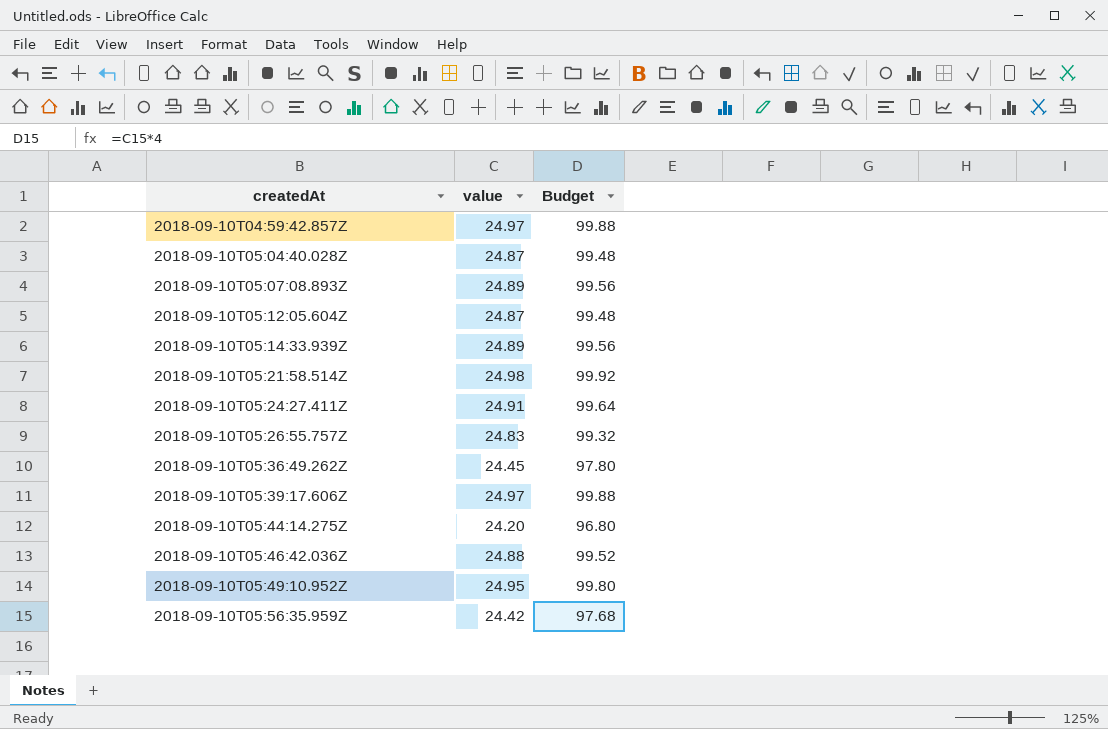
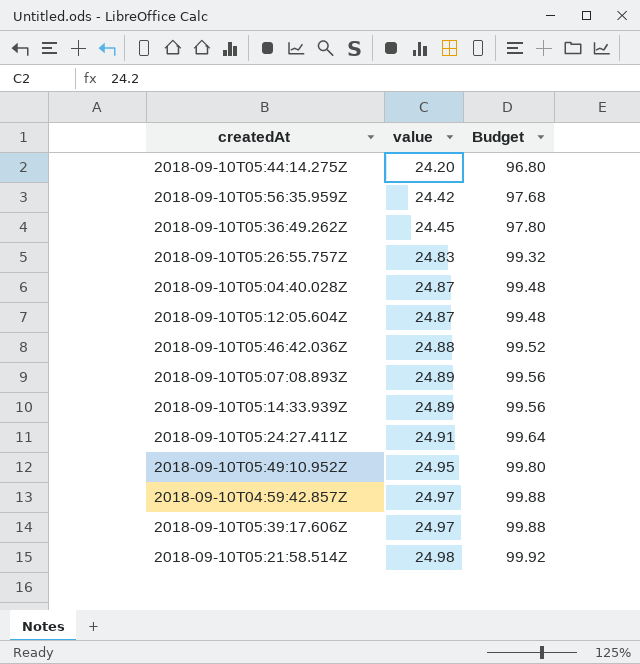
row order: createdAt ascending -> value ascending

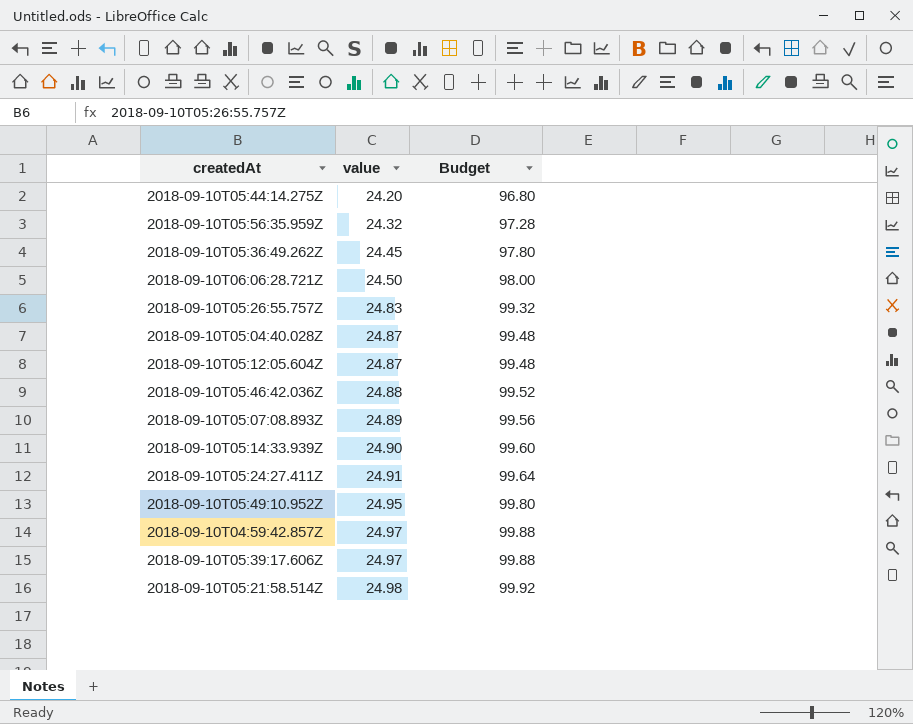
2018-09-10T05:56:35.959Z | value: 24.42 -> 24.32
2018-09-10T05:56:35.959Z | Budget: 97.68 -> 97.28
row 2018-09-10T06:06:28.721Z: none -> 24.50 | 98.00
2018-09-10T05:14:33.939Z | value: 24.89 -> 24.90
2018-09-10T05:14:33.939Z | Budget: 99.56 -> 99.60

